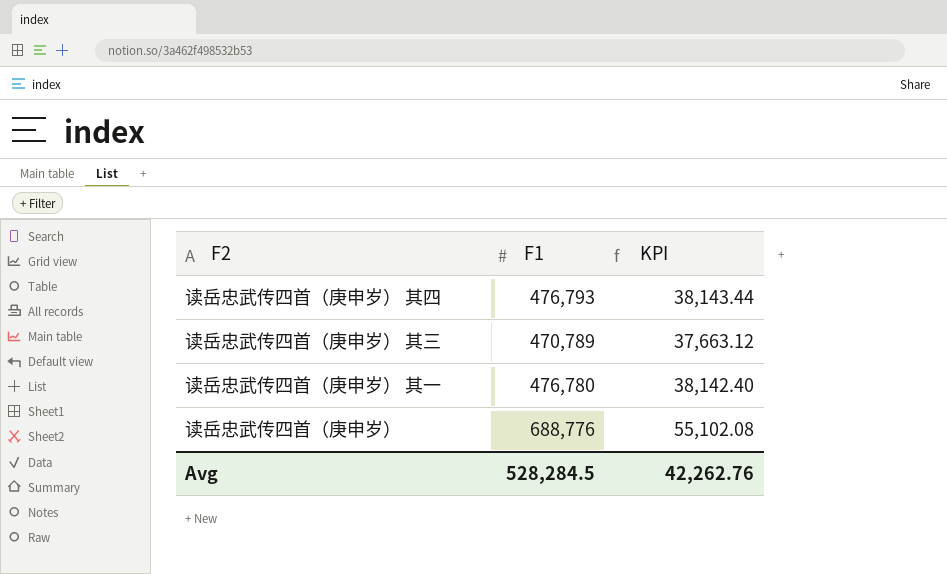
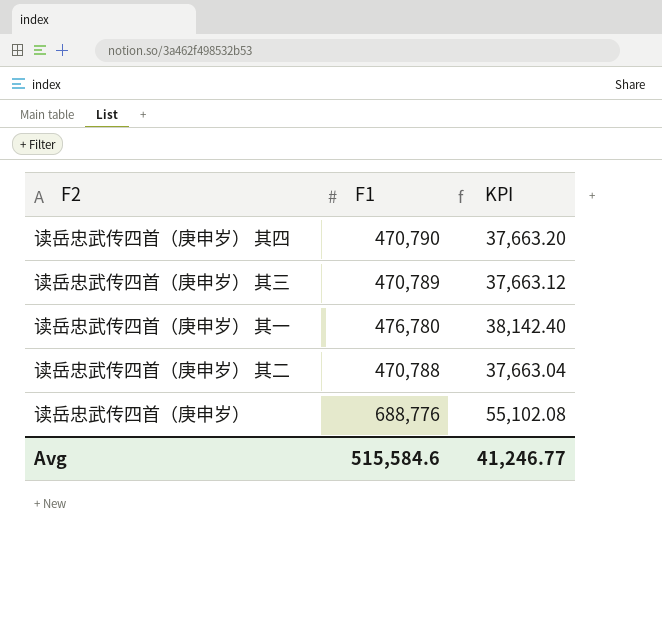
读岳忠武传四首（庚申岁） 其四 | F1: 476,793 -> 470,790
读岳忠武传四首（庚申岁） 其四 | KPI: 38,143.44 -> 37,663.20
row 读岳忠武传四首（庚申岁） 其二: none -> 470,788 | 37,663.04
Avg | F1: 528,284.5 -> 515,584.6
Avg | KPI: 42,262.76 -> 41,246.77

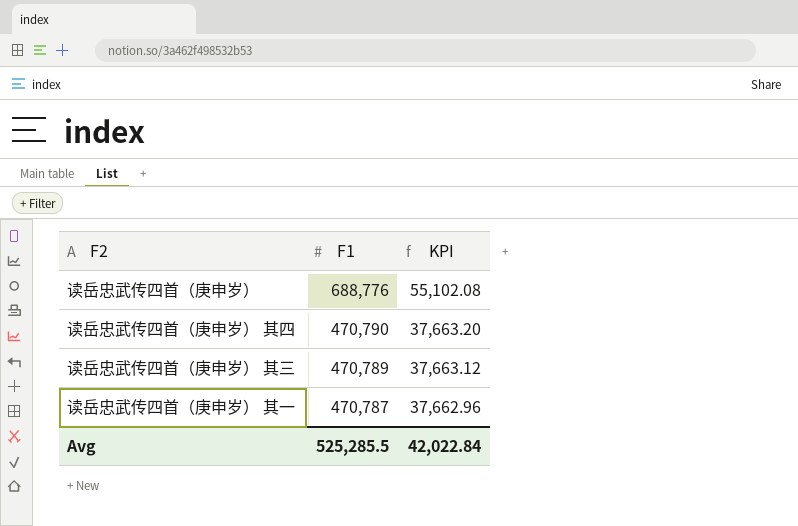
row order: none -> F1 descending
row 读岳忠武传四首（庚申岁） 其二: 470,788 | 37,663.04 -> none
读岳忠武传四首（庚申岁） 其一 | F1: 476,780 -> 470,787
读岳忠武传四首（庚申岁） 其一 | KPI: 38,142.40 -> 37,662.96
Avg | F1: 515,584.6 -> 525,285.5
Avg | KPI: 41,246.77 -> 42,022.84

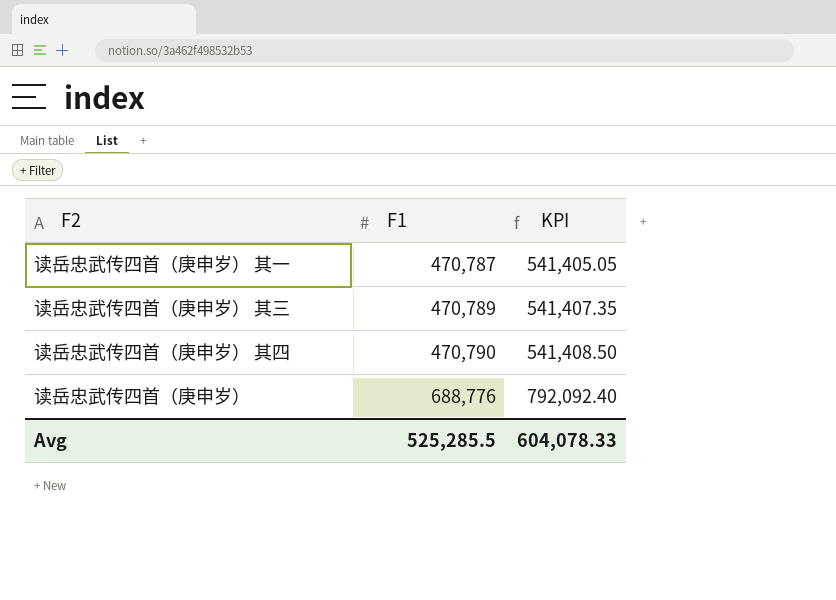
row order: F1 descending -> F1 ascending
column KPI | formula: [F1] * 0.08 -> [F1] * 1.15
Avg | KPI: 42,022.84 -> 604,078.33

